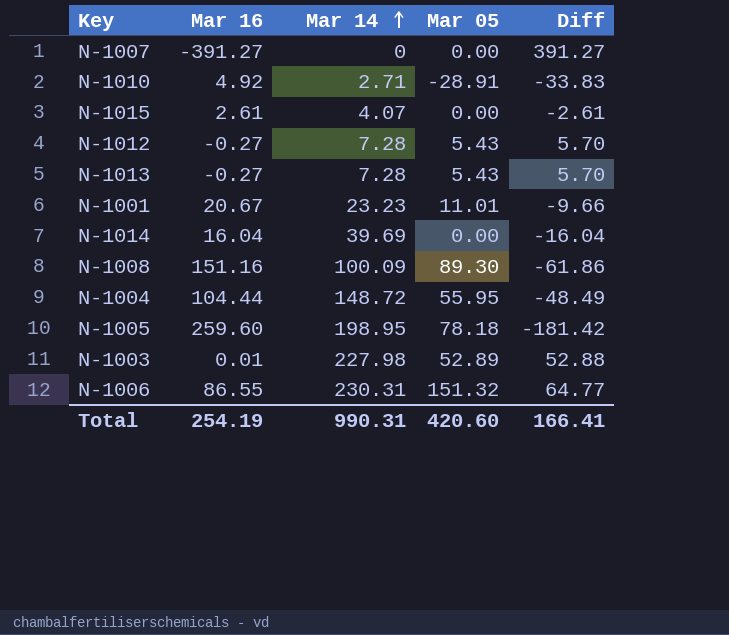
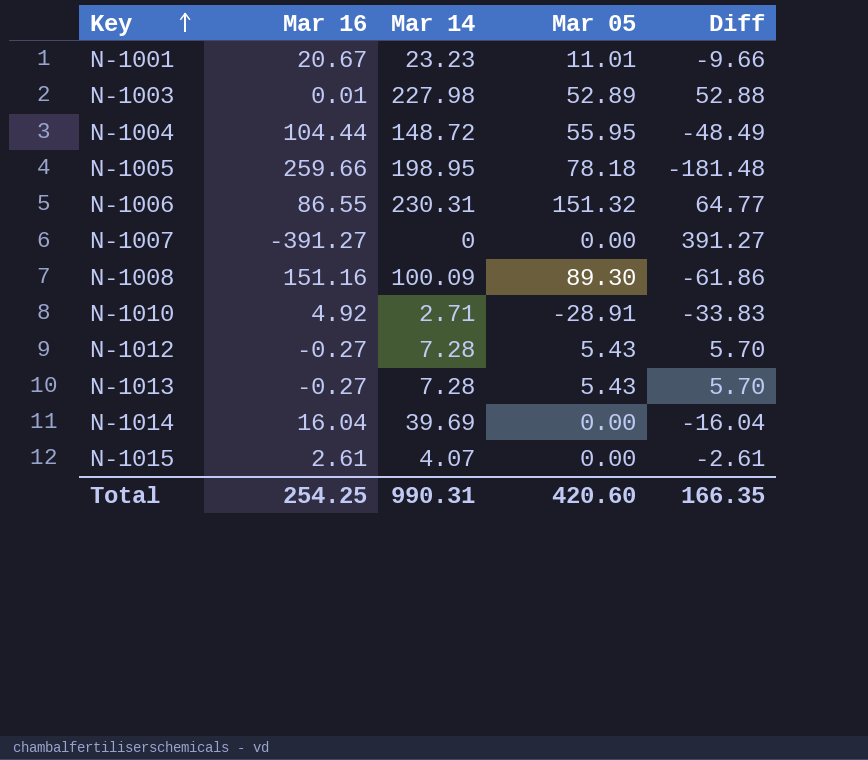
row order: Mar 14 ascending -> Key ascending
N-1005 | Mar 16: 259.60 -> 259.66
N-1005 | Diff: -181.42 -> -181.48
Total | Mar 16: 254.19 -> 254.25
Total | Diff: 166.41 -> 166.35

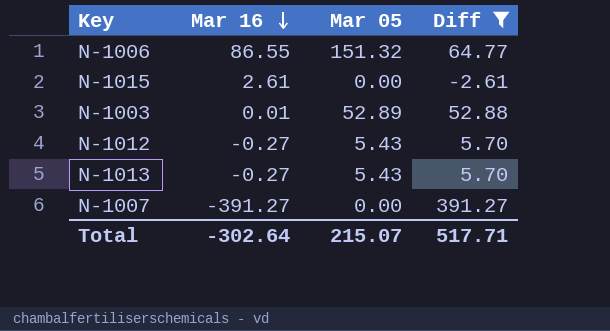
filter: none -> Diff >= -2.61
row order: Key ascending -> Mar 16 descending
column Mar 14 | position: 3 -> none
Total | Mar 16: 254.25 -> -302.64
Total | Mar 05: 420.60 -> 215.07
Total | Diff: 166.35 -> 517.71

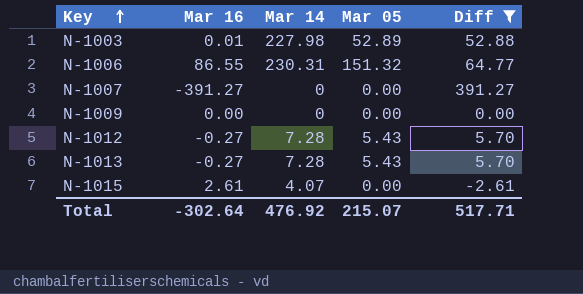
row order: Mar 16 descending -> Key ascending
column Mar 14 | position: none -> 3
row N-1009: none -> 0.00 | 0 | 0.00 | 0.00

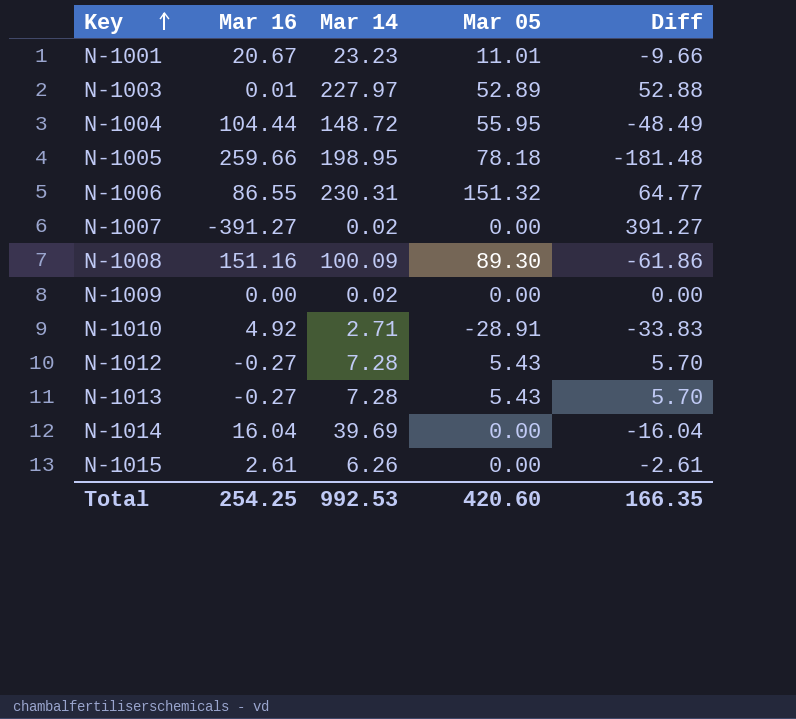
filter: Diff >= -2.61 -> none
N-1003 | Mar 14: 227.98 -> 227.97
N-1007 | Mar 14: 0 -> 0.02
N-1009 | Mar 14: 0 -> 0.02
N-1015 | Mar 14: 4.07 -> 6.26
Total | Mar 16: -302.64 -> 254.25
Total | Mar 14: 476.92 -> 992.53
Total | Mar 05: 215.07 -> 420.60
Total | Diff: 517.71 -> 166.35

